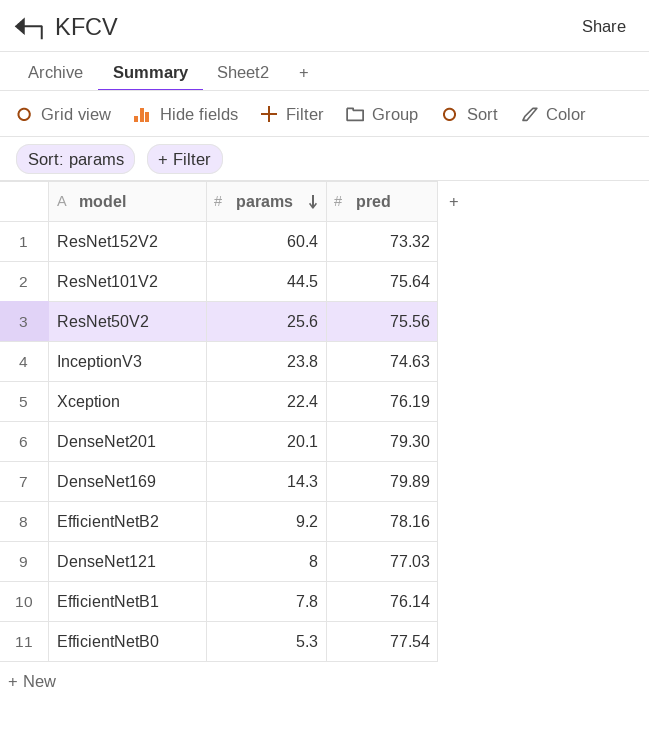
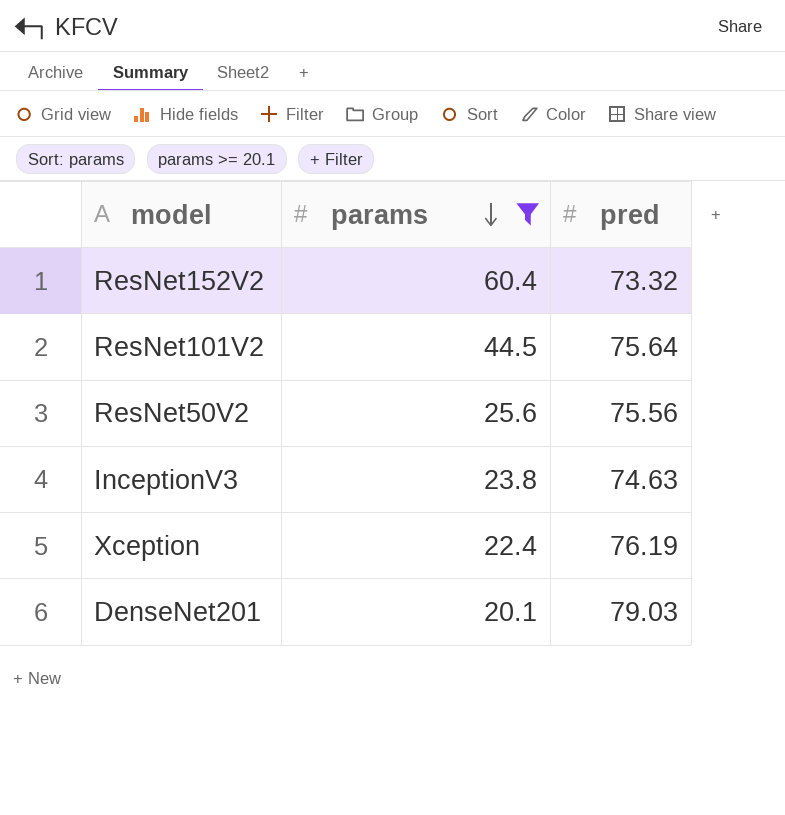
filter: none -> params >= 20.1
DenseNet201 | pred: 79.30 -> 79.03

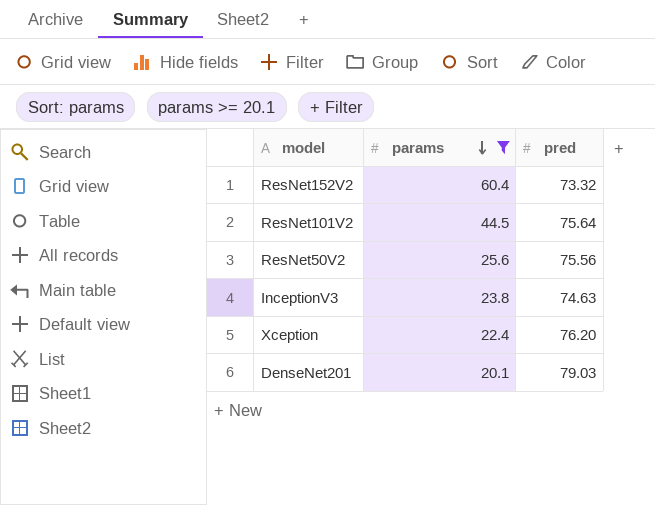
Xception | pred: 76.19 -> 76.20

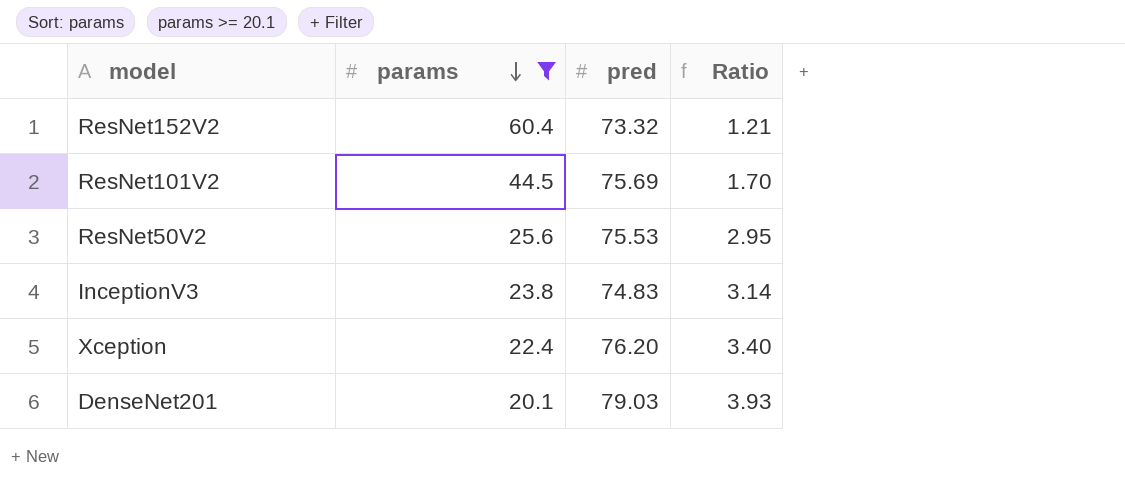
column Ratio | formula: none -> [pred] / [params]
ResNet101V2 | pred: 75.64 -> 75.69
ResNet50V2 | pred: 75.56 -> 75.53
InceptionV3 | pred: 74.63 -> 74.83

